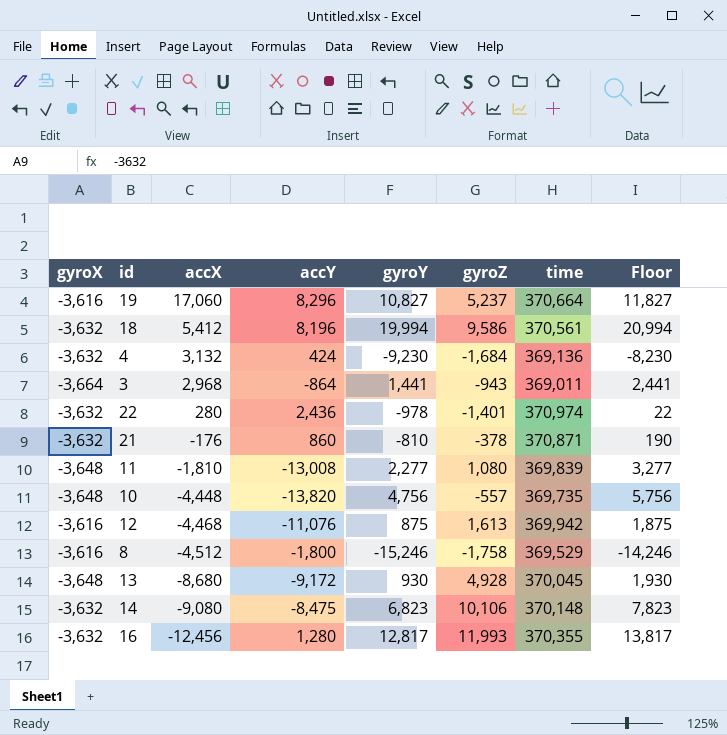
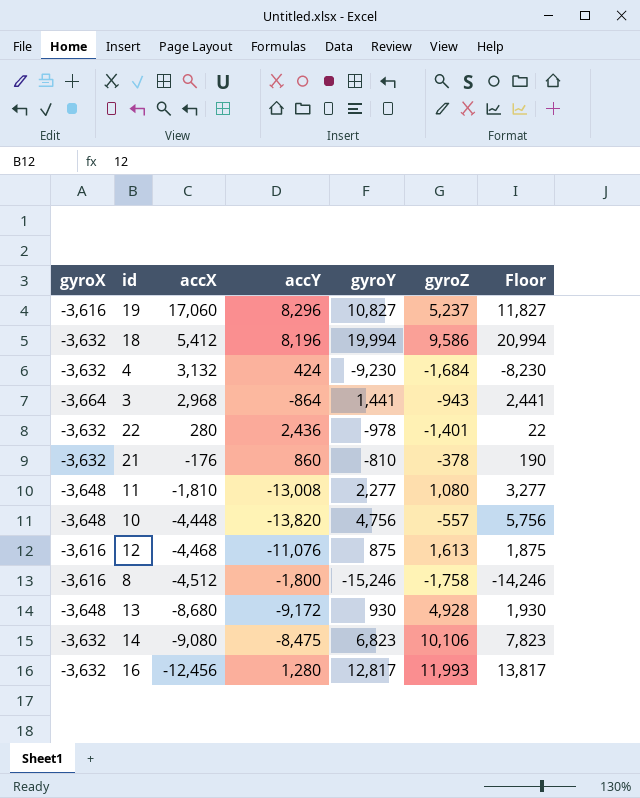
column time | position: 7 -> none

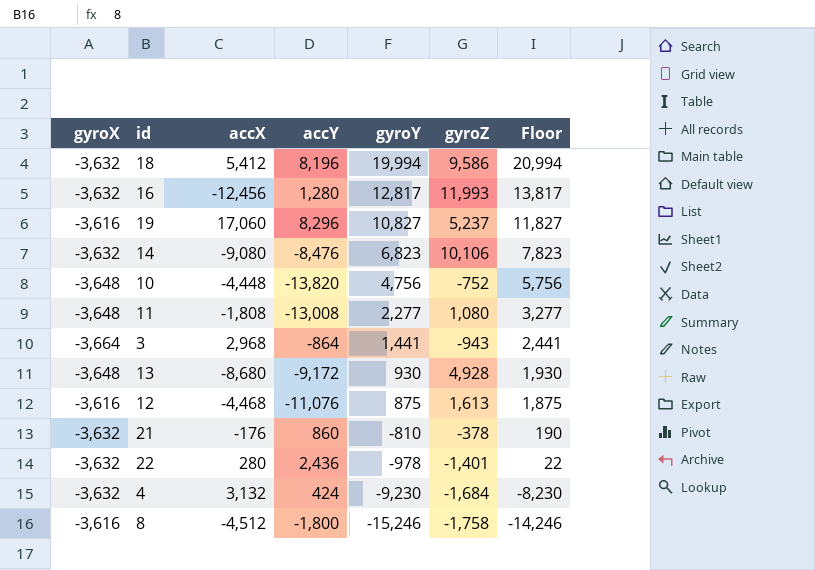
row order: accX descending -> gyroY descending
14 | accY: -8,475 -> -8,476
10 | gyroZ: -557 -> -752
11 | accX: -1,810 -> -1,808

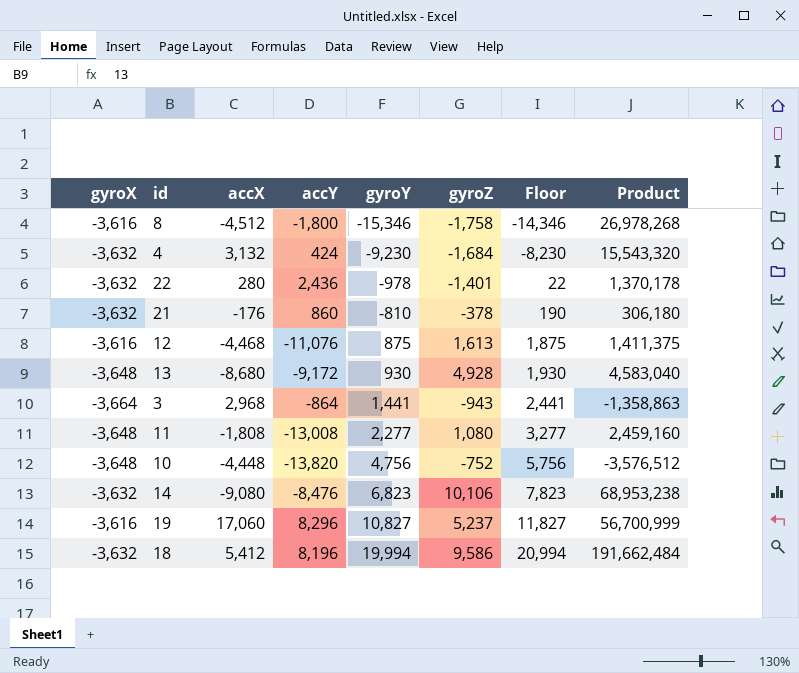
row order: gyroY descending -> gyroY ascending
column Product | formula: none -> [gyroY] * [gyroZ]
row 16: -3,632 | -12,456 | 1,280 | 12,817 | 11,993 | 13,817 -> none
8 | gyroY: -15,246 -> -15,346
8 | Floor: -14,246 -> -14,346

